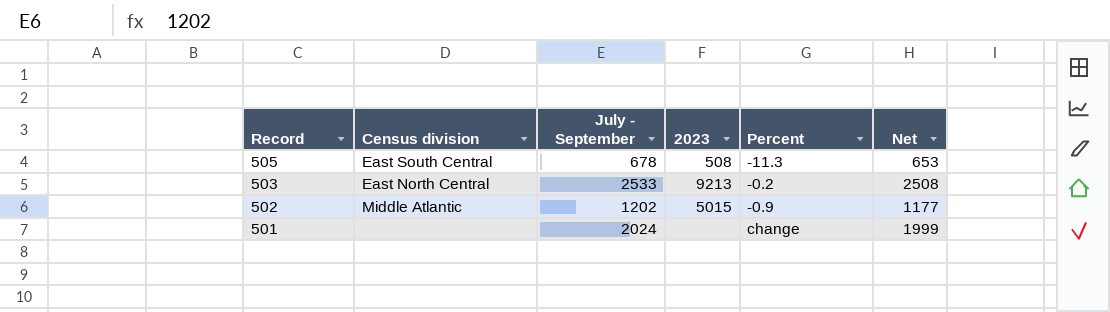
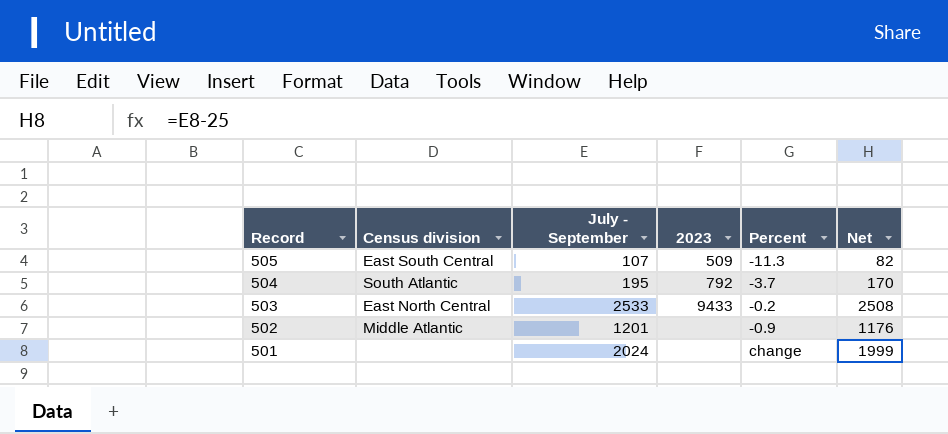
505 | July - September: 678 -> 107
505 | 2023: 508 -> 509
505 | Net: 653 -> 82
row 504: none -> South Atlantic | 195 | 792 | -3.7 | 170
503 | 2023: 9213 -> 9433
502 | July - September: 1202 -> 1201
502 | 2023: 5015 -> none
502 | Net: 1177 -> 1176

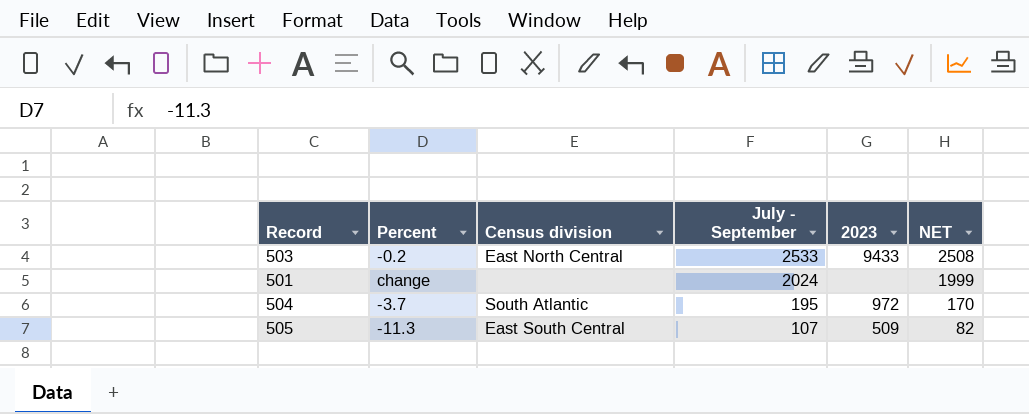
row order: Record descending -> July - September descending
column Percent | position: 5 -> 2
column name: Net -> NET
row 502: Middle Atlantic | 1201 | none | -0.9 | 1176 -> none
504 | 2023: 792 -> 972

